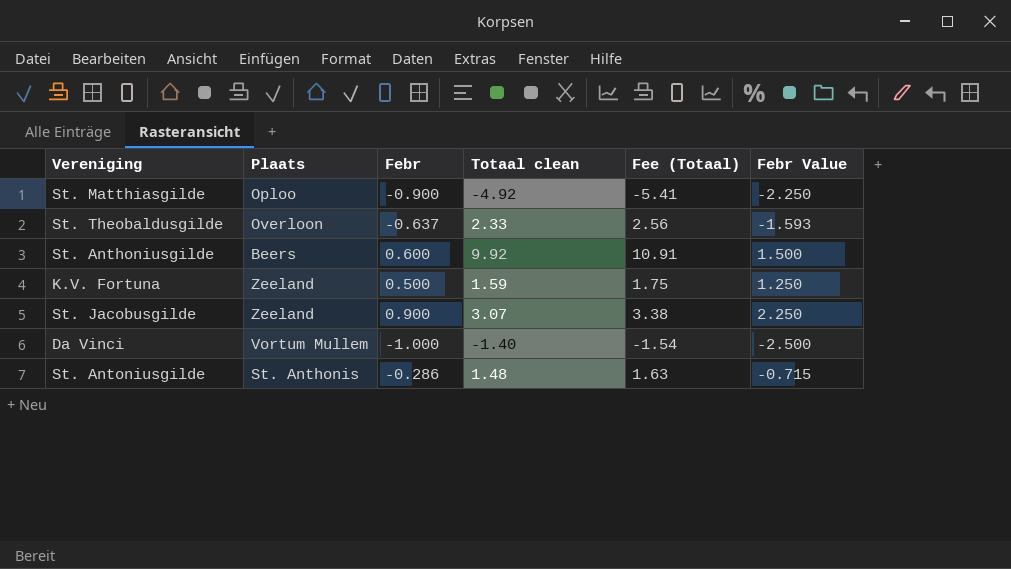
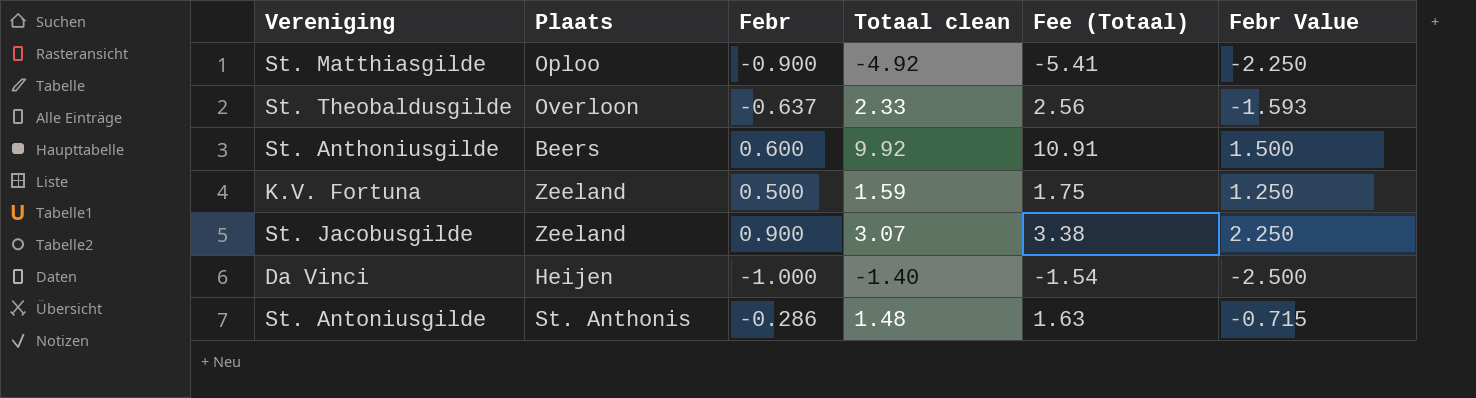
Da Vinci | Plaats: Vortum Mullem -> Heijen

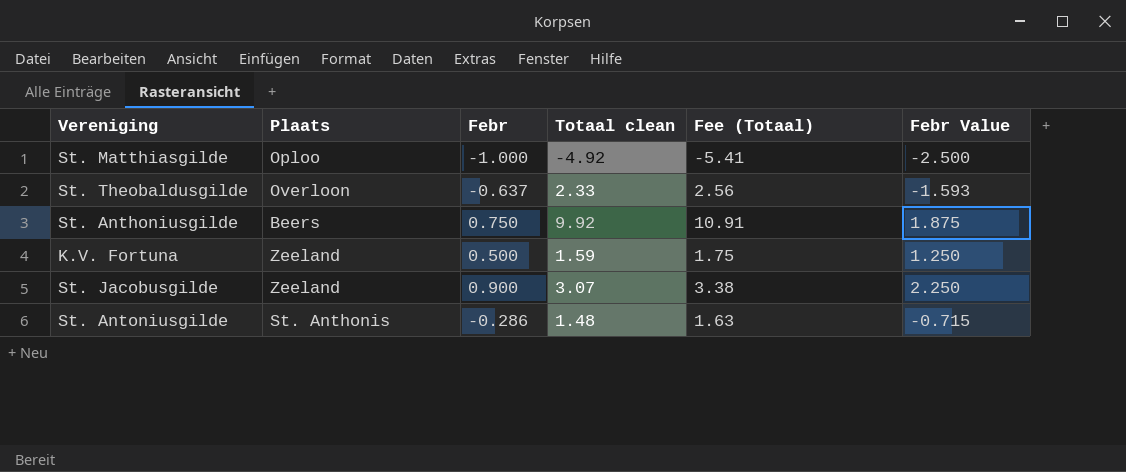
row Da Vinci: Heijen | -1.000 | -1.40 | -1.54 | -2.500 -> none
St. Matthiasgilde | Febr: -0.900 -> -1.000
St. Matthiasgilde | Febr Value: -2.250 -> -2.500
St. Anthoniusgilde | Febr: 0.600 -> 0.750
St. Anthoniusgilde | Febr Value: 1.500 -> 1.875

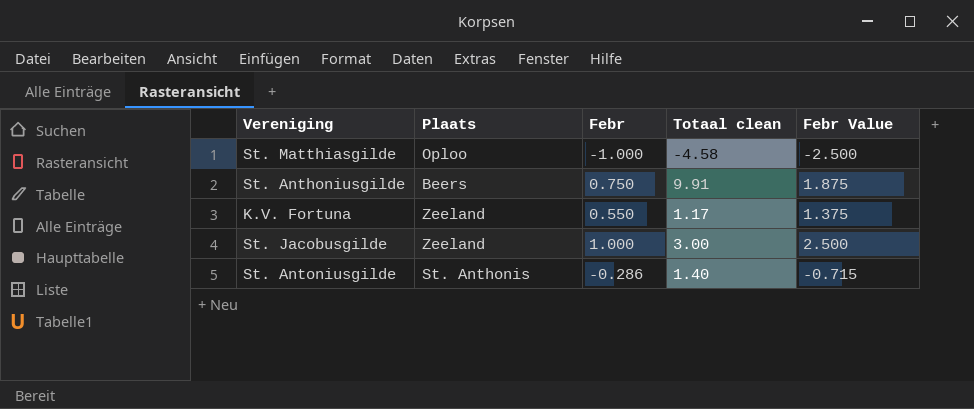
column Fee (Totaal) | formula: [Totaal clean] * 1.1 -> none
row St. Theobaldusgilde: Overloon | -0.637 | 2.33 | 2.56 | -1.593 -> none
St. Matthiasgilde | Totaal clean: -4.92 -> -4.58
St. Anthoniusgilde | Totaal clean: 9.92 -> 9.91
K.V. Fortuna | Febr: 0.500 -> 0.550
K.V. Fortuna | Totaal clean: 1.59 -> 1.17
K.V. Fortuna | Febr Value: 1.250 -> 1.375
St. Jacobusgilde | Febr: 0.900 -> 1.000
St. Jacobusgilde | Totaal clean: 3.07 -> 3.00
St. Jacobusgilde | Febr Value: 2.250 -> 2.500
St. Antoniusgilde | Totaal clean: 1.48 -> 1.40

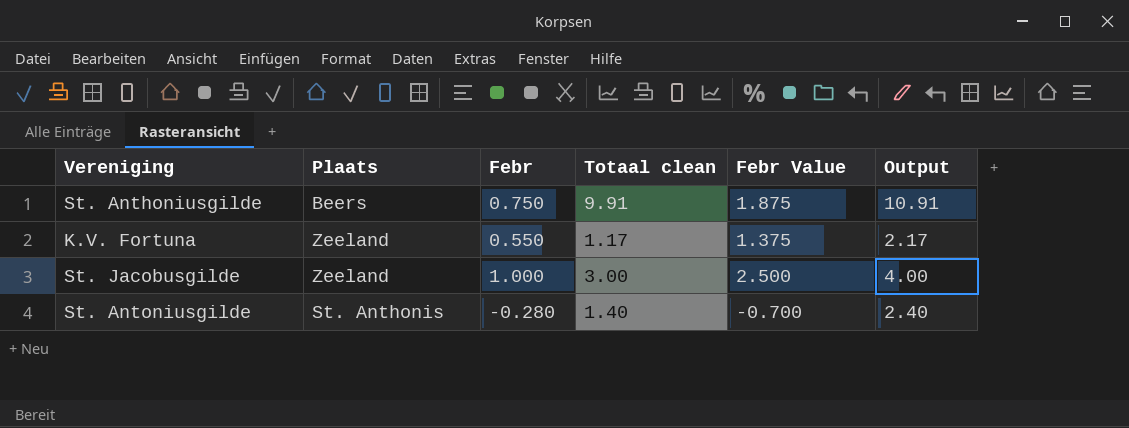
column Output | formula: none -> [Totaal clean] + 1
row St. Matthiasgilde: Oploo | -1.000 | -4.58 | -2.500 -> none
St. Antoniusgilde | Febr: -0.286 -> -0.280
St. Antoniusgilde | Febr Value: -0.715 -> -0.700

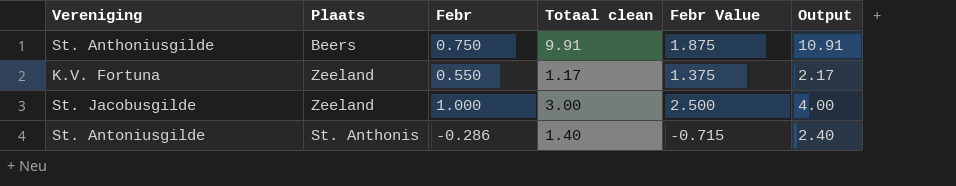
St. Antoniusgilde | Febr: -0.280 -> -0.286
St. Antoniusgilde | Febr Value: -0.700 -> -0.715

